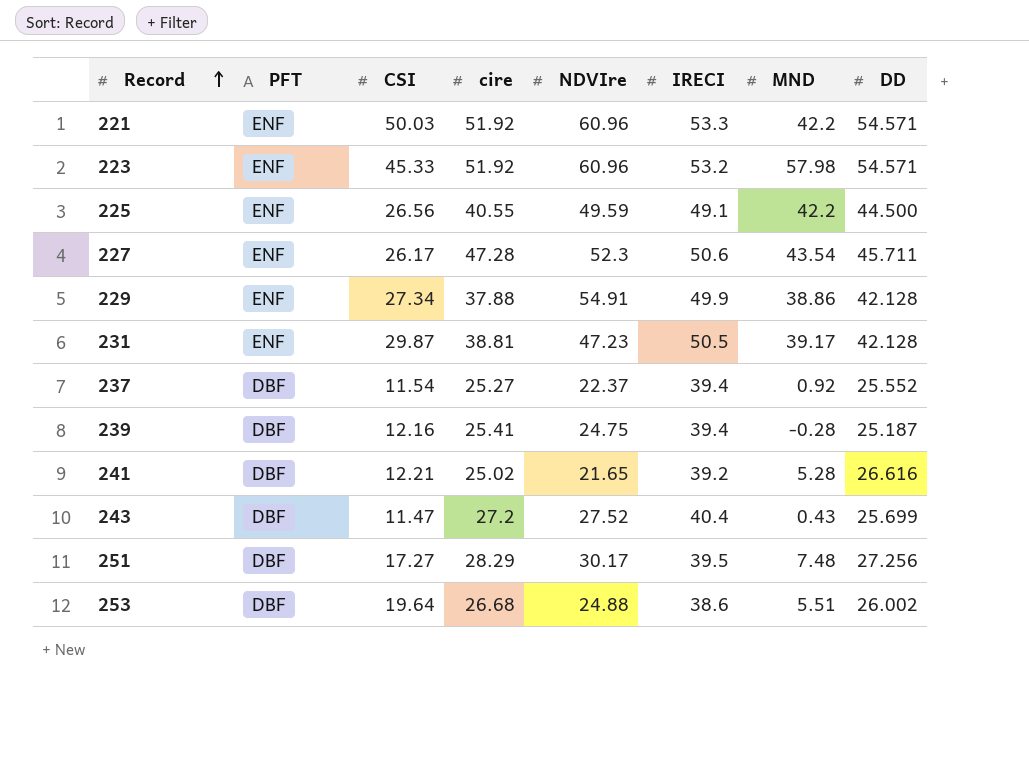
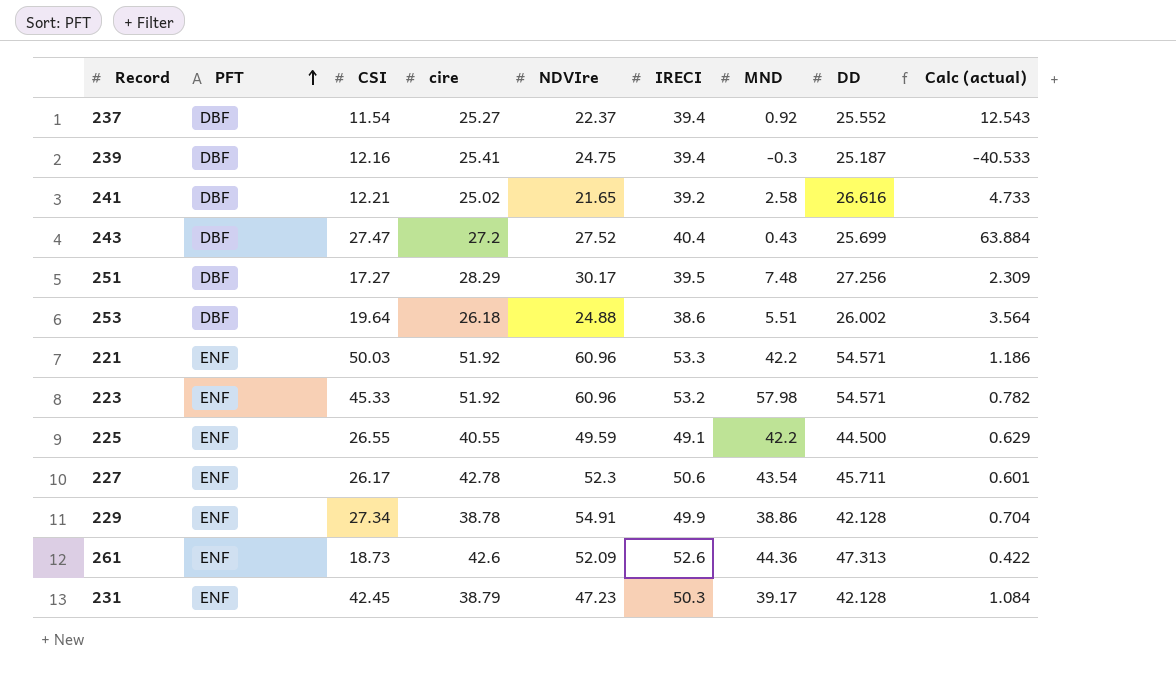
row order: Record ascending -> PFT ascending
column Calc (actual) | formula: none -> [CSI] / [MND]
239 | MND: -0.28 -> -0.3
241 | MND: 5.28 -> 2.58
243 | CSI: 11.47 -> 27.47
253 | cire: 26.68 -> 26.18
225 | CSI: 26.56 -> 26.55
227 | cire: 47.28 -> 42.78
229 | cire: 37.88 -> 38.78
row 261: none -> ENF | 18.73 | 42.6 | 52.09 | 52.6 | 44.36 | 47.313 | 0.422
231 | CSI: 29.87 -> 42.45
231 | cire: 38.81 -> 38.79
231 | IRECI: 50.5 -> 50.3

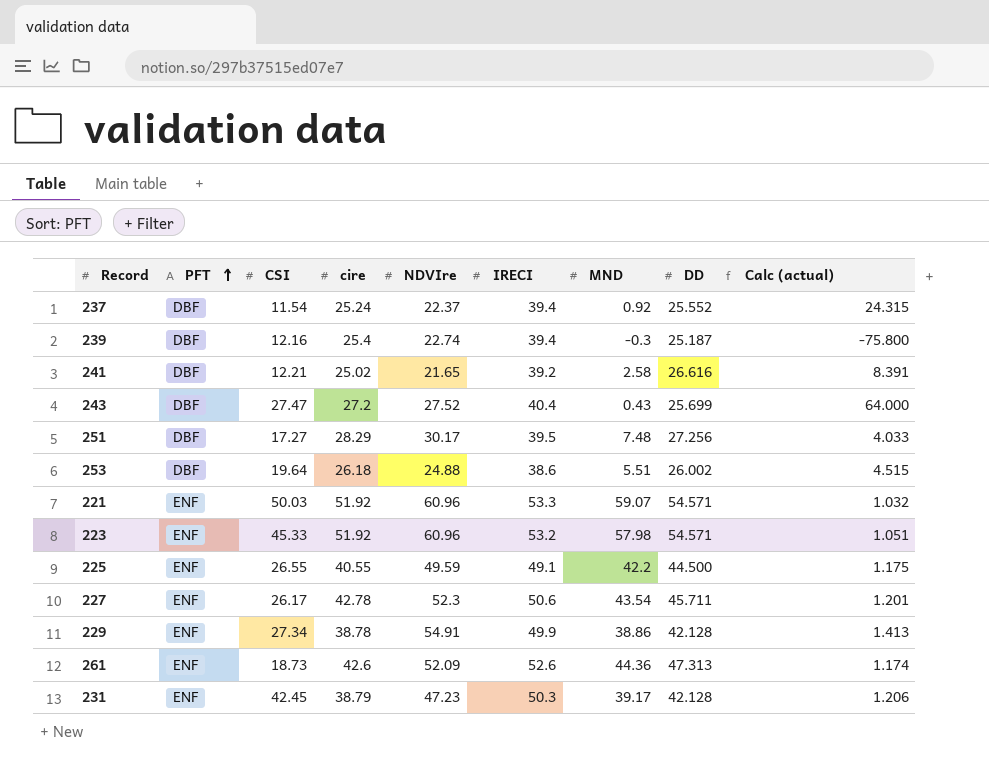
column Calc (actual) | formula: [CSI] / [MND] -> [NDVIre] / [MND]
237 | cire: 25.27 -> 25.24
239 | cire: 25.41 -> 25.4
239 | NDVIre: 24.75 -> 22.74
221 | MND: 42.2 -> 59.07

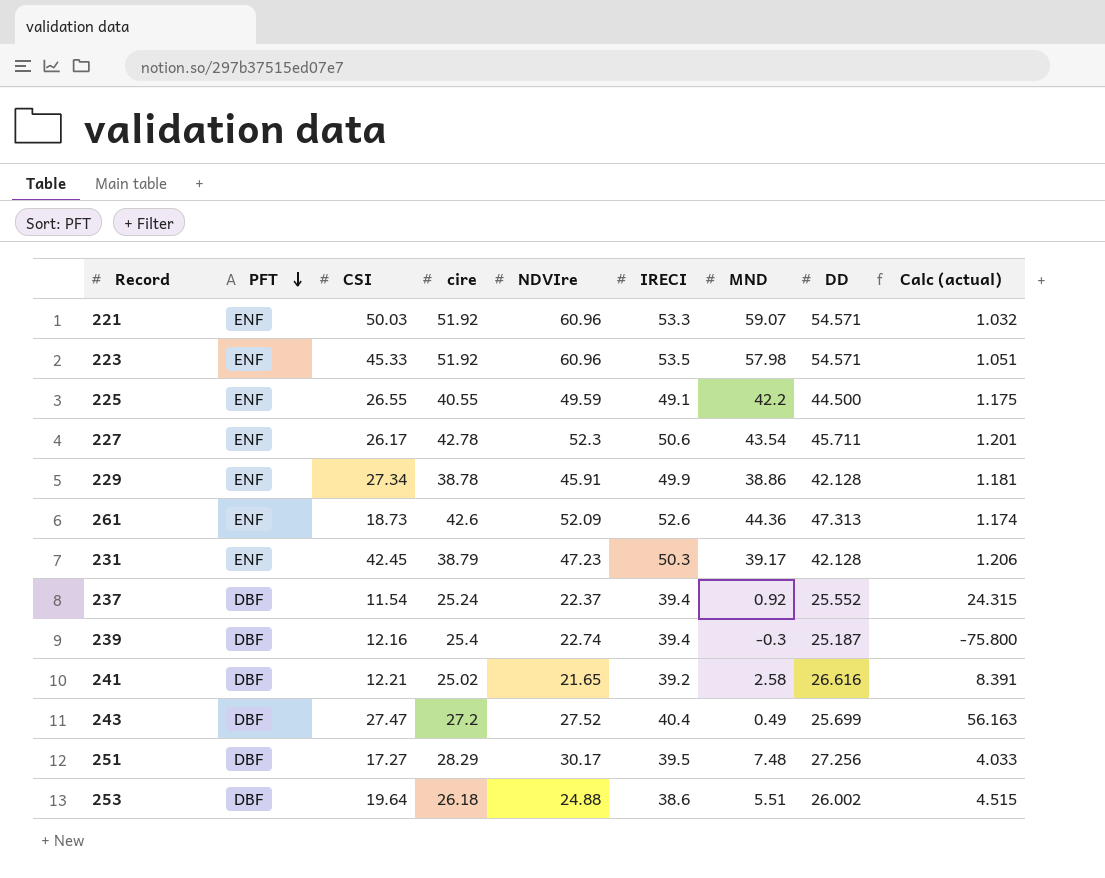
row order: PFT ascending -> PFT descending
223 | IRECI: 53.2 -> 53.5
229 | NDVIre: 54.91 -> 45.91
229 | Calc (actual): 1.413 -> 1.181
243 | MND: 0.43 -> 0.49
243 | Calc (actual): 64.000 -> 56.163

